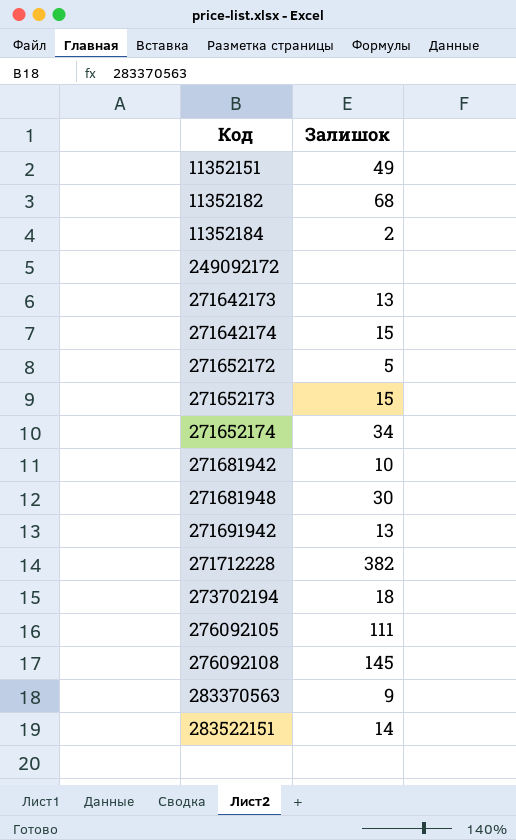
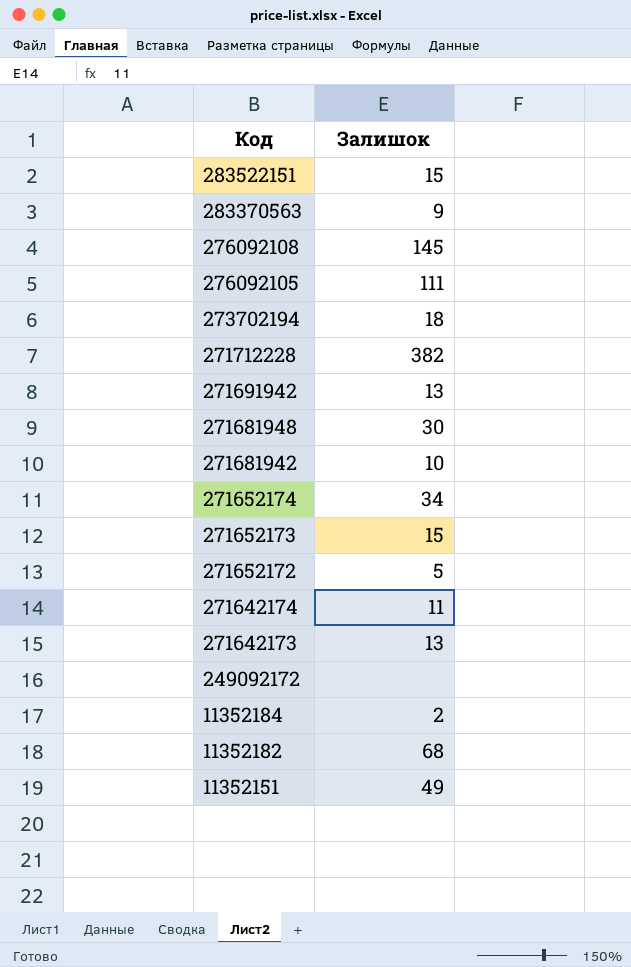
row order: Код ascending -> Код descending
283522151 | Залишок: 14 -> 15
271642174 | Залишок: 15 -> 11

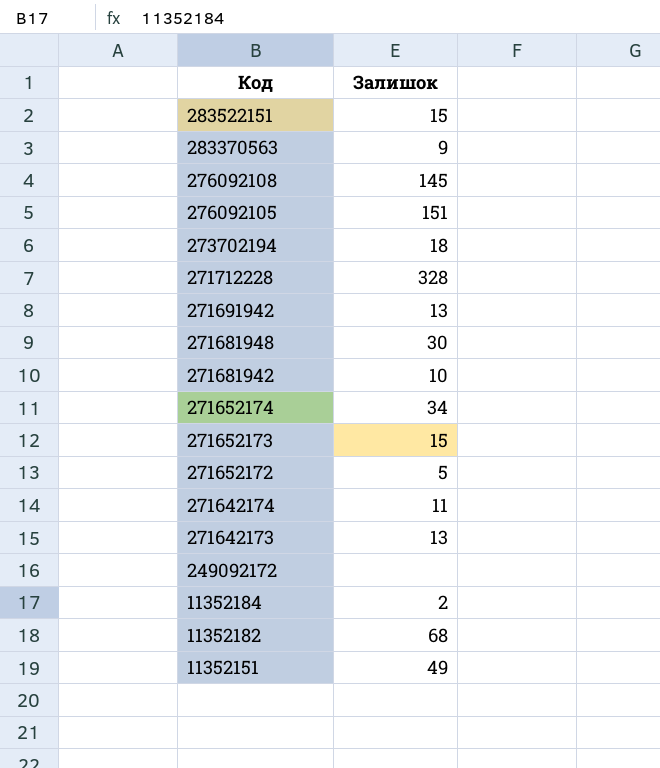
276092105 | Залишок: 111 -> 151
271712228 | Залишок: 382 -> 328

